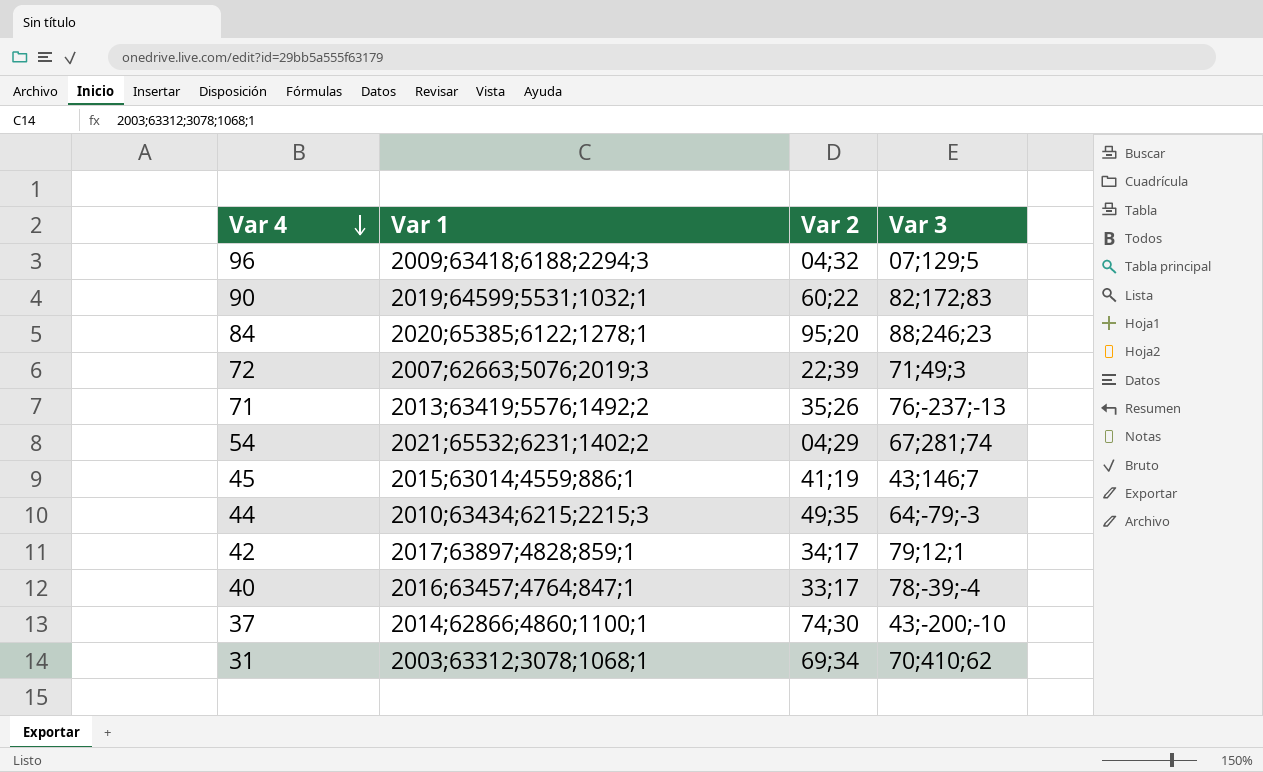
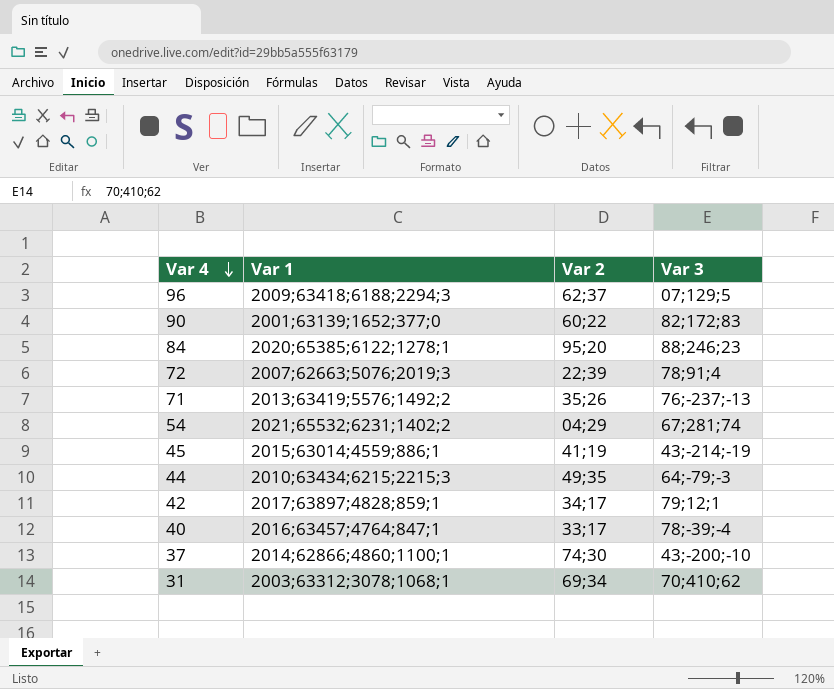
96 | Var 2: 04;32 -> 62;37
90 | Var 1: 2019;64599;5531;1032;1 -> 2001;63139;1652;377;0
72 | Var 3: 71;49;3 -> 78;91;4
45 | Var 3: 43;146;7 -> 43;-214;-19

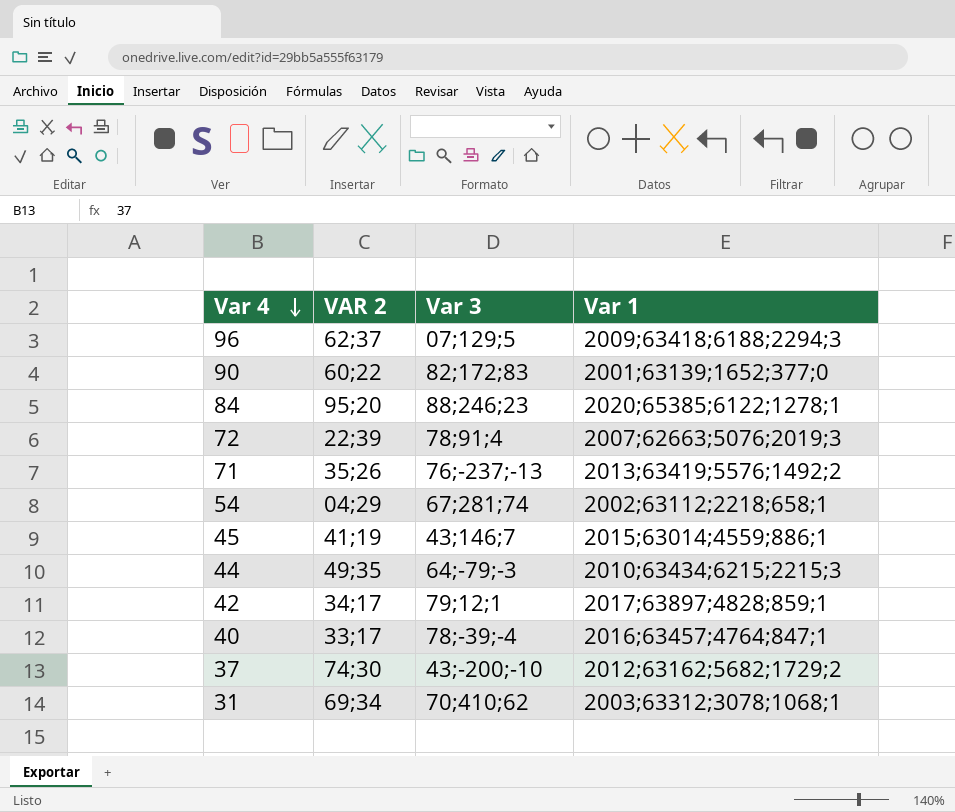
column name: Var 2 -> VAR 2
column Var 1 | position: 2 -> 4
54 | Var 1: 2021;65532;6231;1402;2 -> 2002;63112;2218;658;1
45 | Var 3: 43;-214;-19 -> 43;146;7
37 | Var 1: 2014;62866;4860;1100;1 -> 2012;63162;5682;1729;2

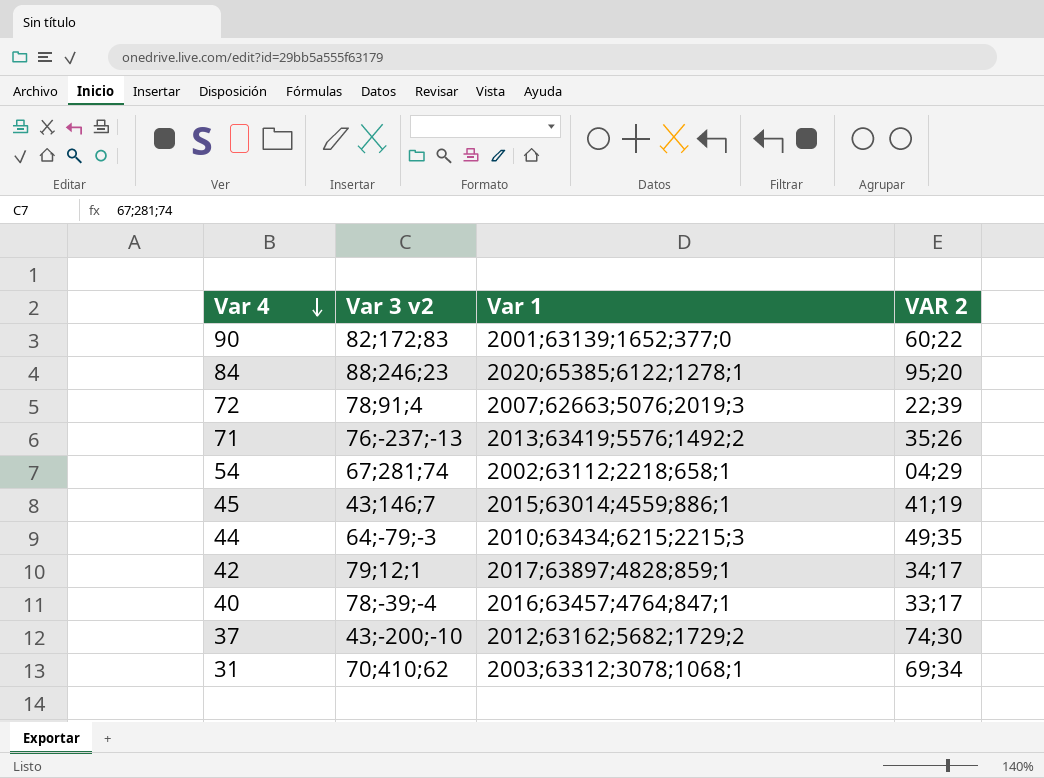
column name: Var 3 -> Var 3 v2
column VAR 2 | position: 2 -> 4
row 96: 62;37 | 07;129;5 | 2009;63418;6188;2294;3 -> none

